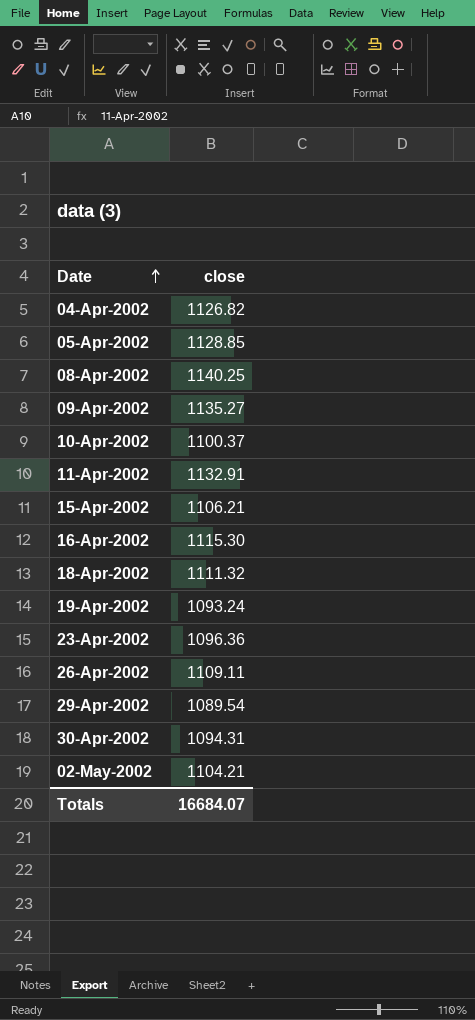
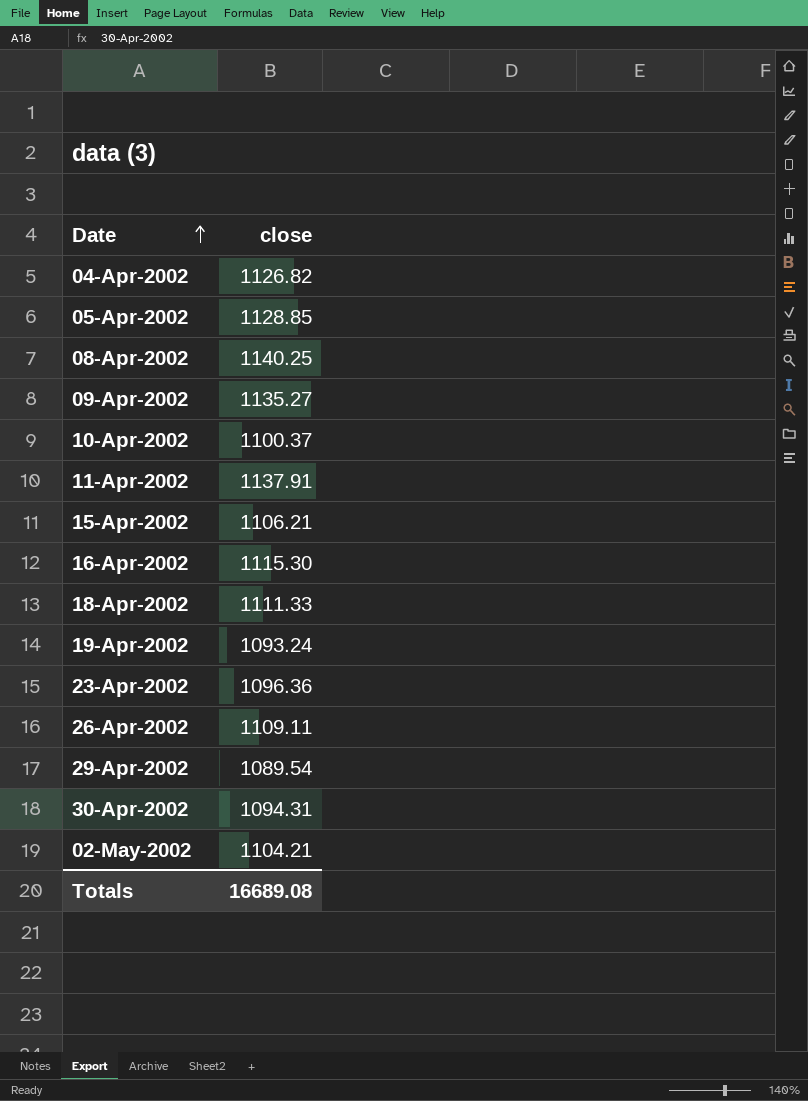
11-Apr-2002 | close: 1132.91 -> 1137.91
18-Apr-2002 | close: 1111.32 -> 1111.33
Totals | close: 16684.07 -> 16689.08

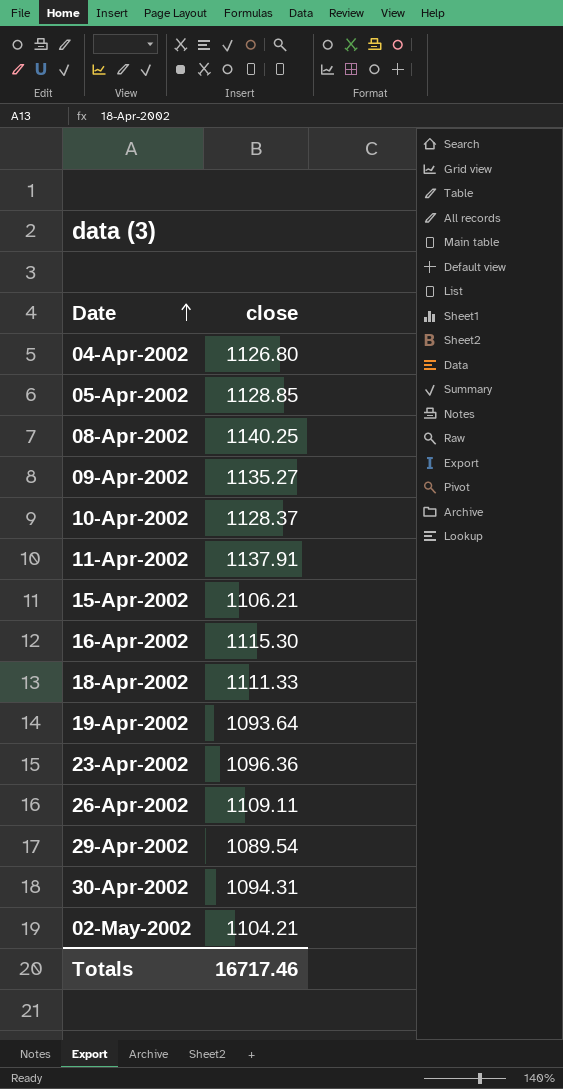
04-Apr-2002 | close: 1126.82 -> 1126.80
10-Apr-2002 | close: 1100.37 -> 1128.37
19-Apr-2002 | close: 1093.24 -> 1093.64
Totals | close: 16689.08 -> 16717.46

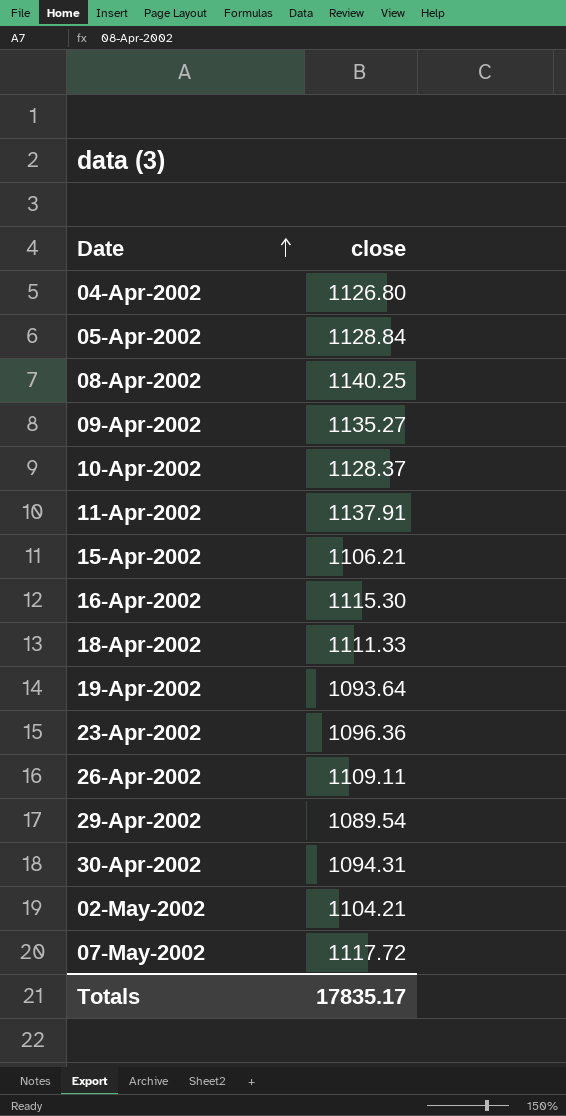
05-Apr-2002 | close: 1128.85 -> 1128.84
row 07-May-2002: none -> 1117.72
Totals | close: 16717.46 -> 17835.17

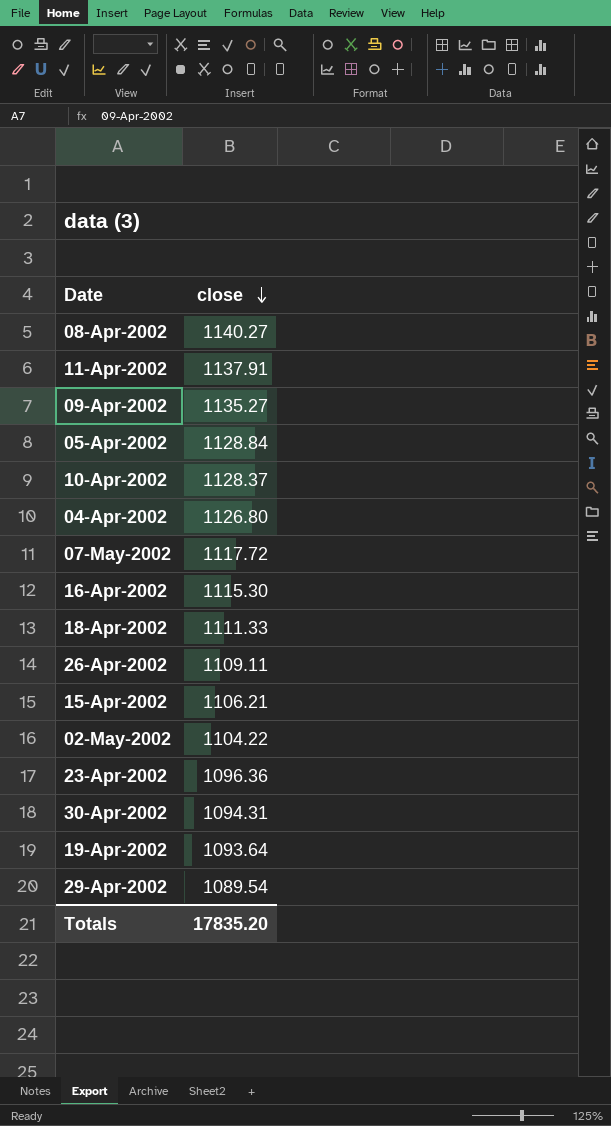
row order: Date ascending -> close descending
08-Apr-2002 | close: 1140.25 -> 1140.27
02-May-2002 | close: 1104.21 -> 1104.22
Totals | close: 17835.17 -> 17835.20

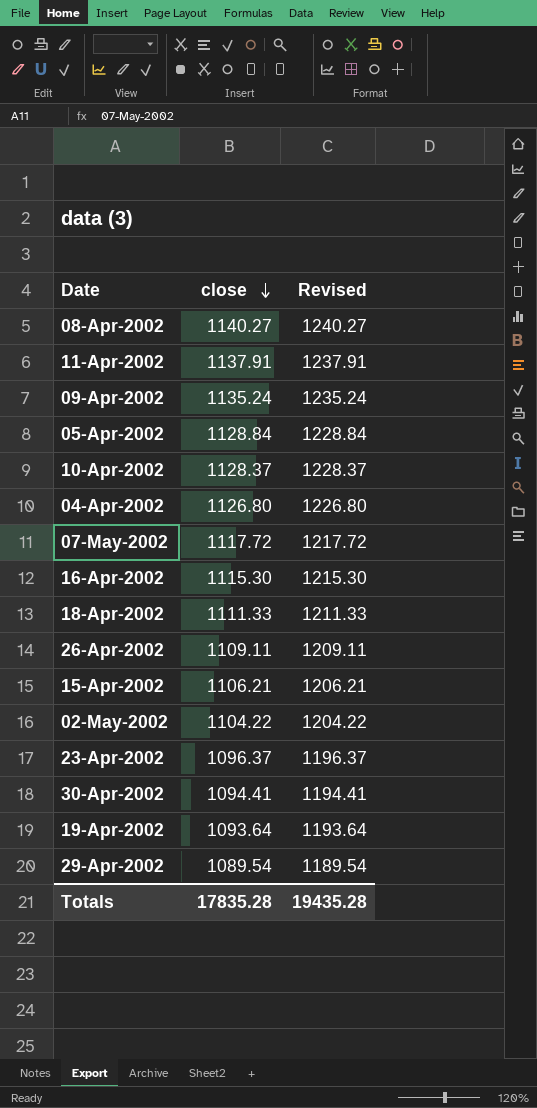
column Revised | formula: none -> [close] + 100
09-Apr-2002 | close: 1135.27 -> 1135.24
23-Apr-2002 | close: 1096.36 -> 1096.37
30-Apr-2002 | close: 1094.31 -> 1094.41
Totals | close: 17835.20 -> 17835.28

